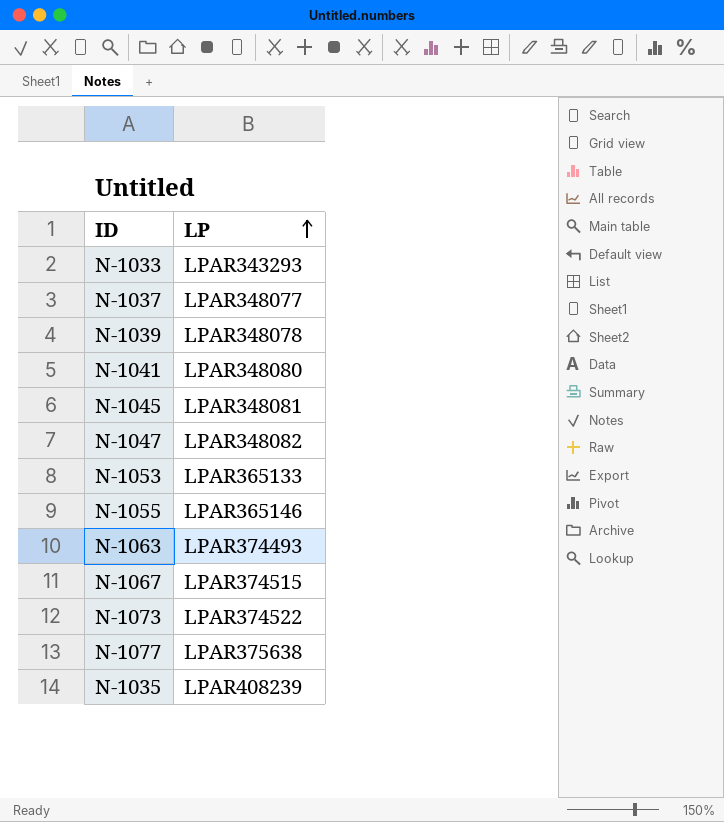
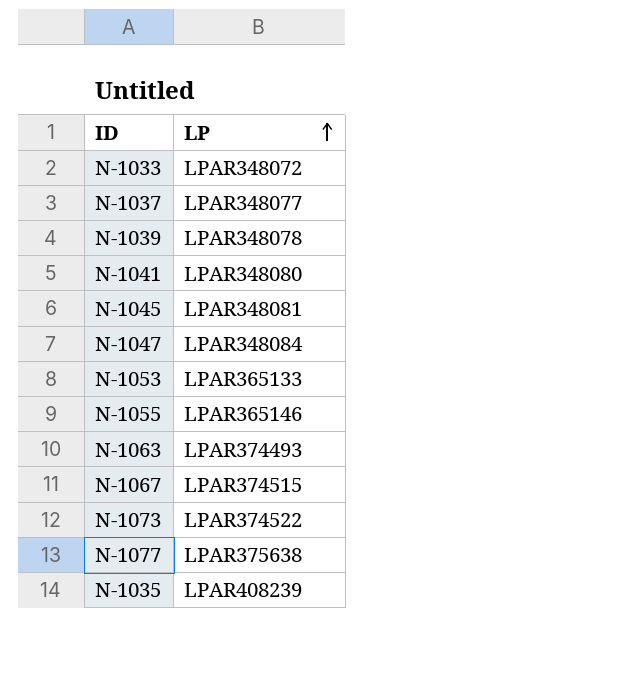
N-1033 | LP: LPAR343293 -> LPAR348072
N-1047 | LP: LPAR348082 -> LPAR348084

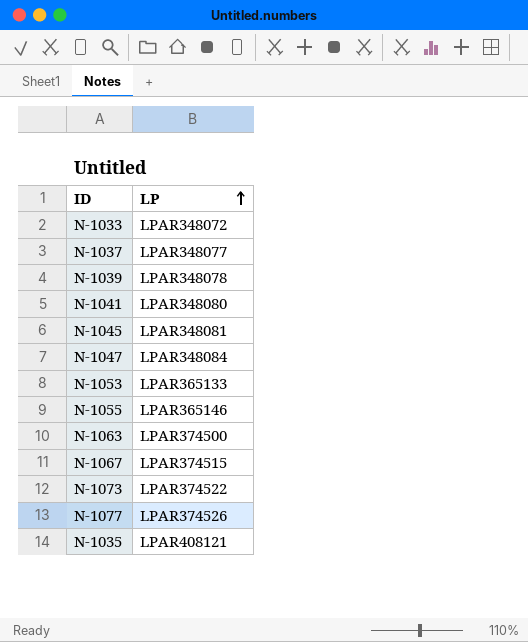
N-1063 | LP: LPAR374493 -> LPAR374500
N-1077 | LP: LPAR375638 -> LPAR374526
N-1035 | LP: LPAR408239 -> LPAR408121

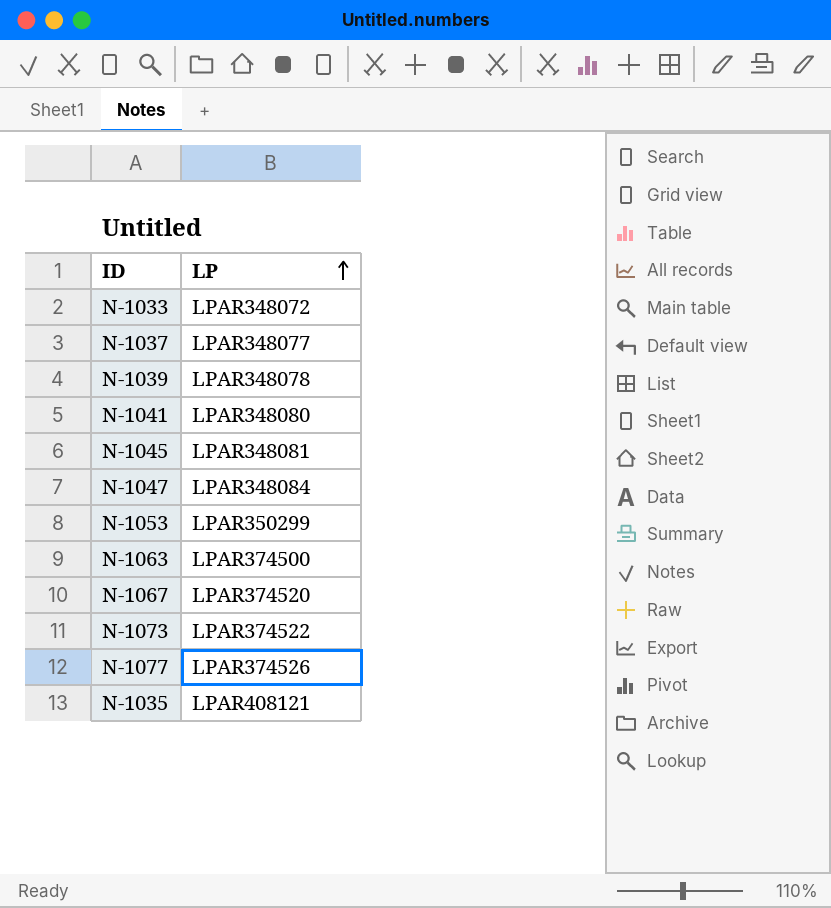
row N-1055: LPAR365146 -> none
N-1053 | LP: LPAR365133 -> LPAR350299
N-1067 | LP: LPAR374515 -> LPAR374520

